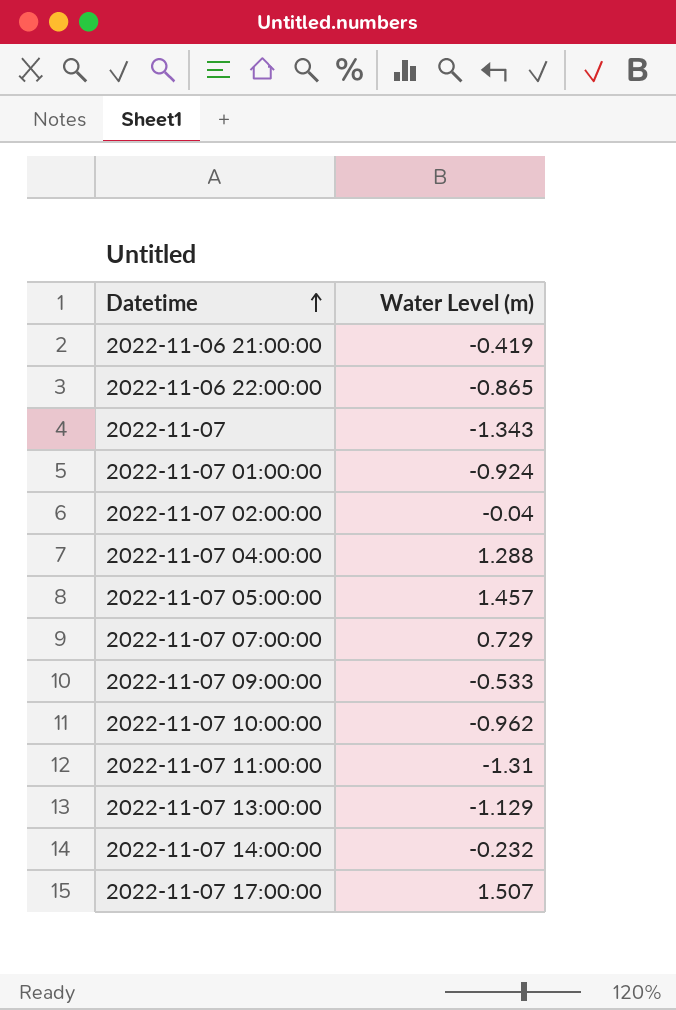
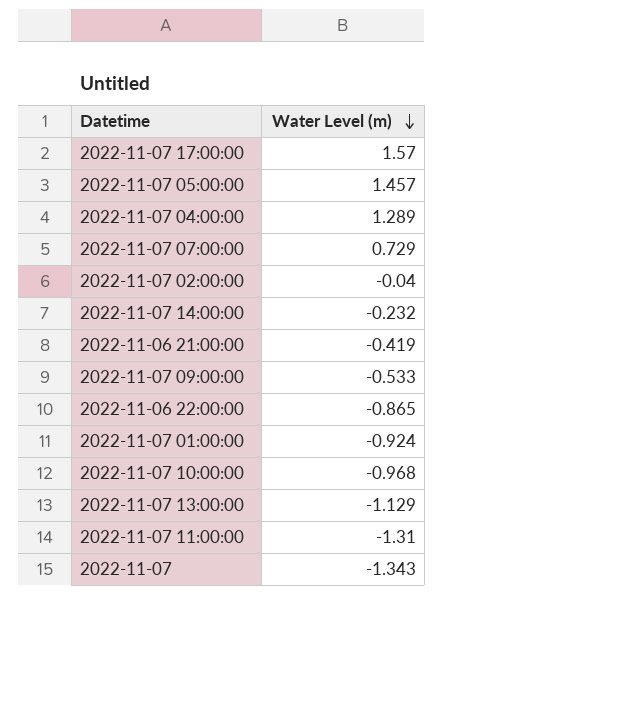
row order: Datetime ascending -> Water Level (m) descending
2022-11-07 17:00:00 | Water Level (m): 1.507 -> 1.57
2022-11-07 04:00:00 | Water Level (m): 1.288 -> 1.289
2022-11-07 10:00:00 | Water Level (m): -0.962 -> -0.968

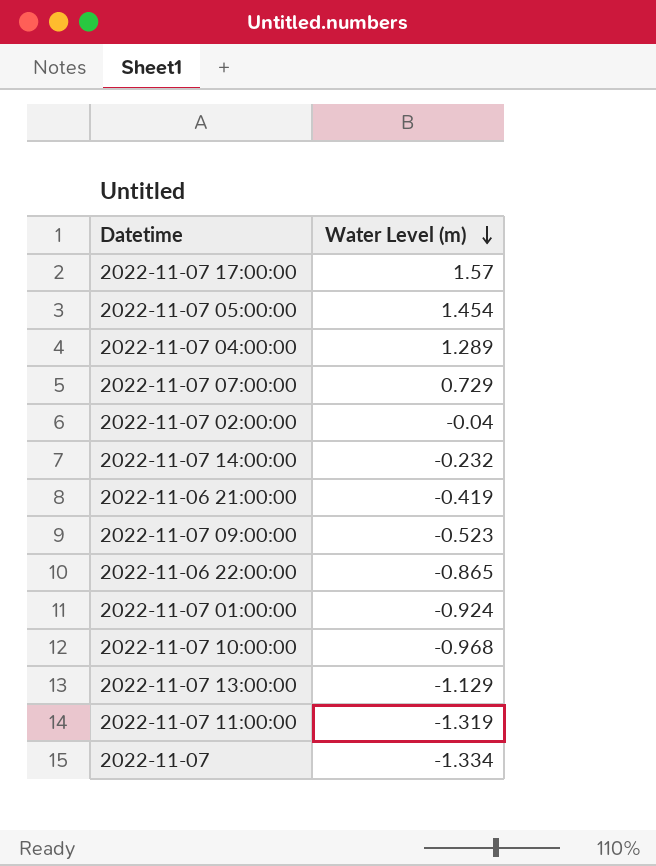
2022-11-07 05:00:00 | Water Level (m): 1.457 -> 1.454
2022-11-07 09:00:00 | Water Level (m): -0.533 -> -0.523
2022-11-07 11:00:00 | Water Level (m): -1.31 -> -1.319
2022-11-07 | Water Level (m): -1.343 -> -1.334

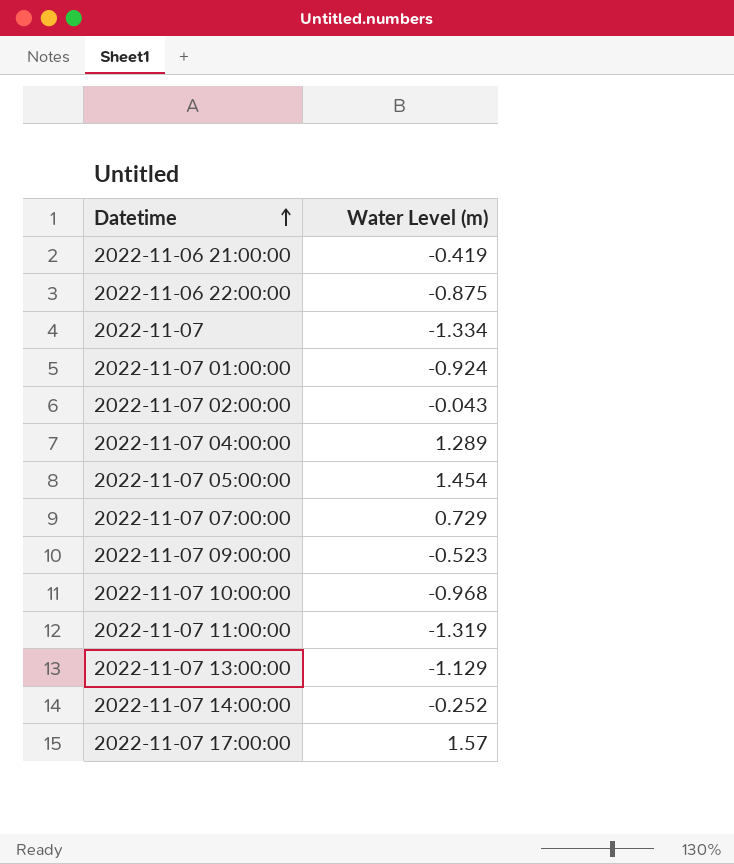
row order: Water Level (m) descending -> Datetime ascending
2022-11-06 22:00:00 | Water Level (m): -0.865 -> -0.875
2022-11-07 02:00:00 | Water Level (m): -0.04 -> -0.043
2022-11-07 14:00:00 | Water Level (m): -0.232 -> -0.252

